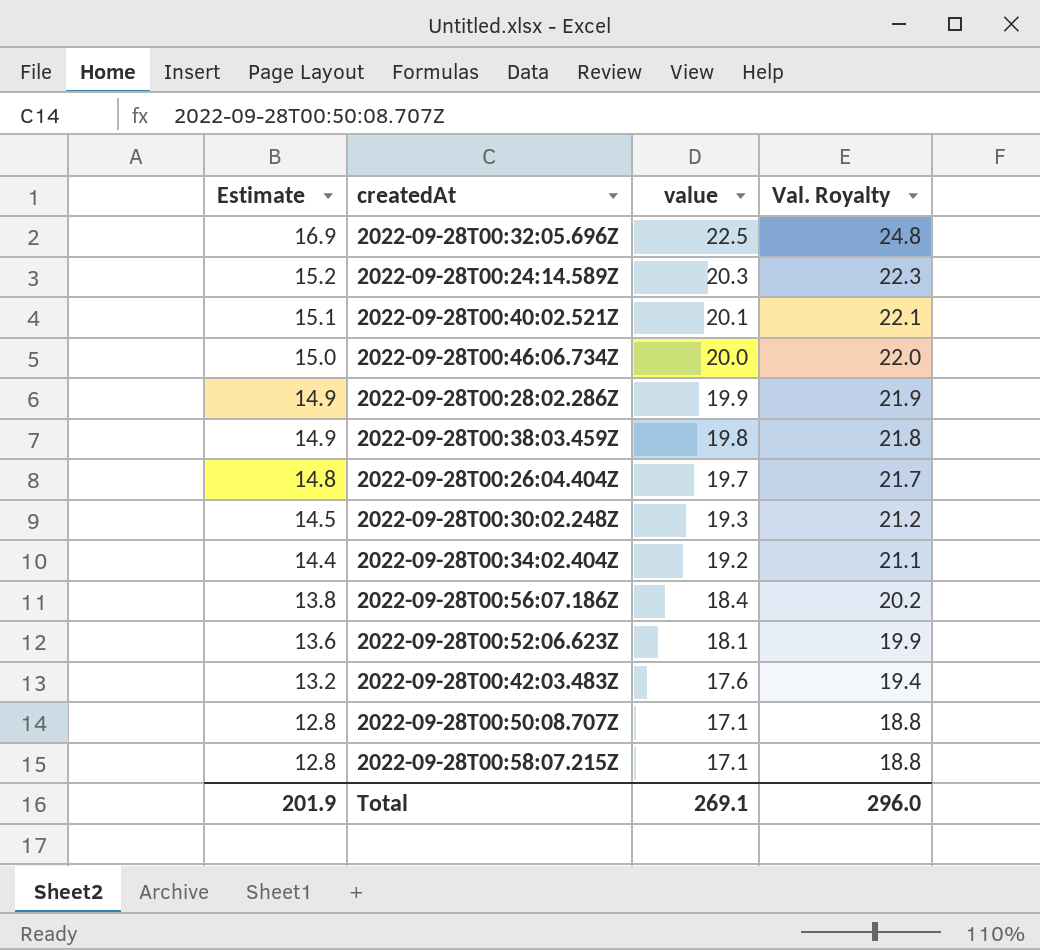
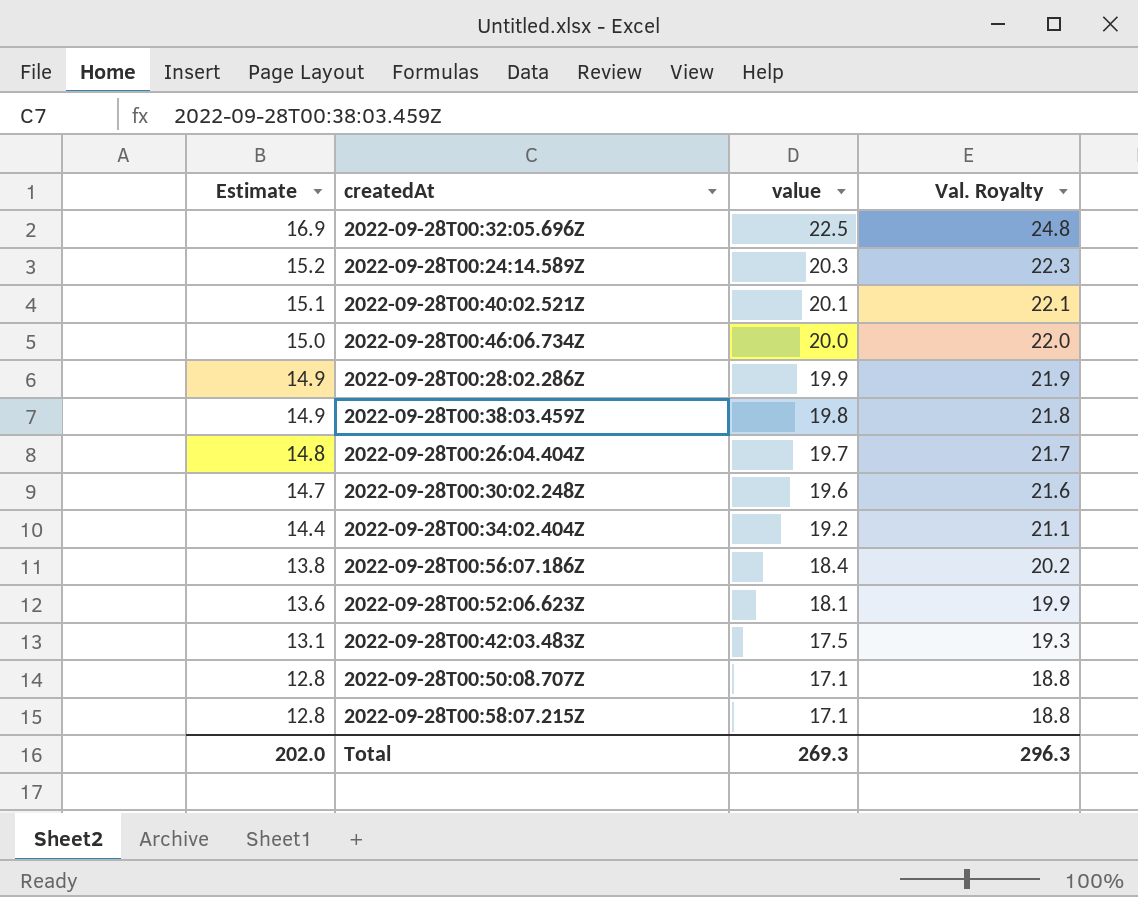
2022-09-28T00:30:02.248Z | Estimate: 14.5 -> 14.7
2022-09-28T00:30:02.248Z | value: 19.3 -> 19.6
2022-09-28T00:30:02.248Z | Val. Royalty: 21.2 -> 21.6
2022-09-28T00:42:03.483Z | Estimate: 13.2 -> 13.1
2022-09-28T00:42:03.483Z | value: 17.6 -> 17.5
2022-09-28T00:42:03.483Z | Val. Royalty: 19.4 -> 19.3
Total | Estimate: 201.9 -> 202.0
Total | value: 269.1 -> 269.3
Total | Val. Royalty: 296.0 -> 296.3

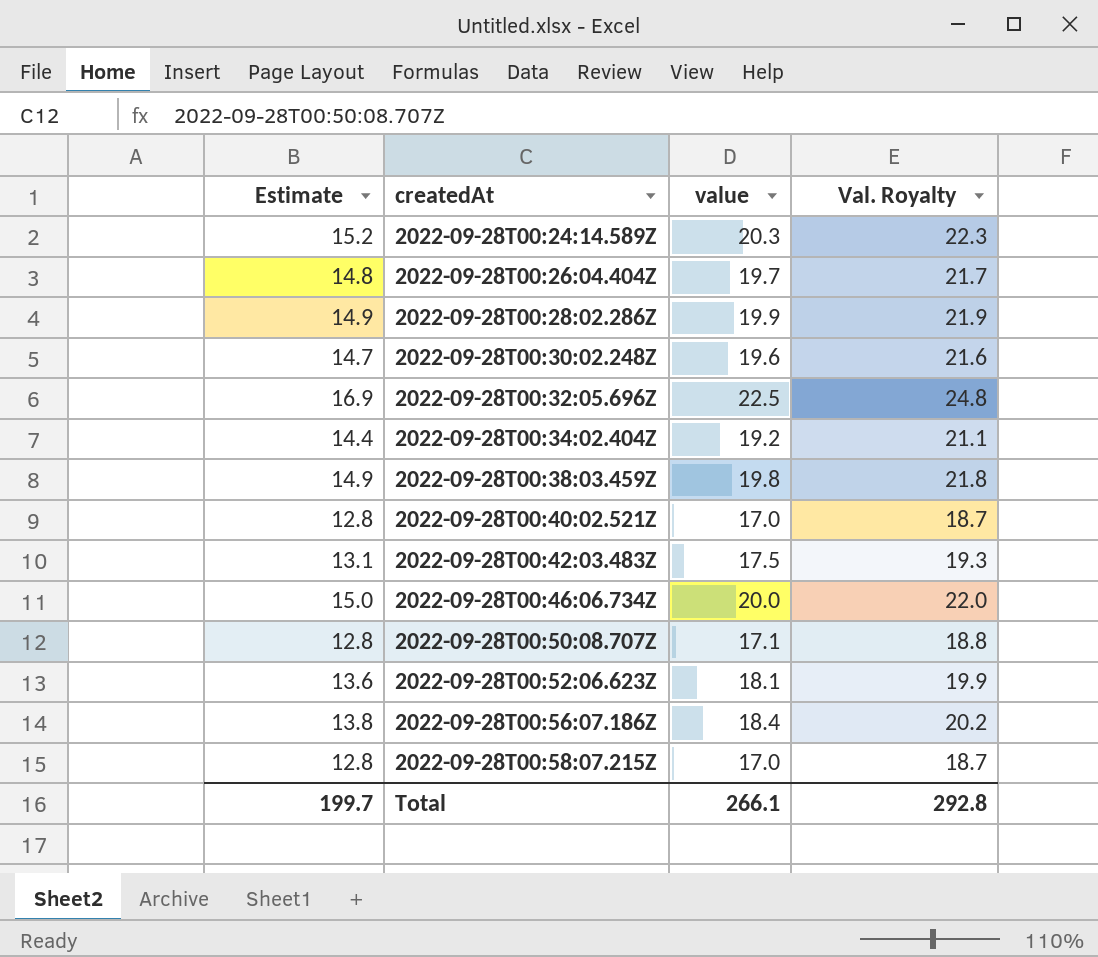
row order: Estimate descending -> createdAt ascending
2022-09-28T00:40:02.521Z | Estimate: 15.1 -> 12.8
2022-09-28T00:40:02.521Z | value: 20.1 -> 17.0
2022-09-28T00:40:02.521Z | Val. Royalty: 22.1 -> 18.7
2022-09-28T00:58:07.215Z | value: 17.1 -> 17.0
2022-09-28T00:58:07.215Z | Val. Royalty: 18.8 -> 18.7
Total | Estimate: 202.0 -> 199.7
Total | value: 269.3 -> 266.1
Total | Val. Royalty: 296.3 -> 292.8

